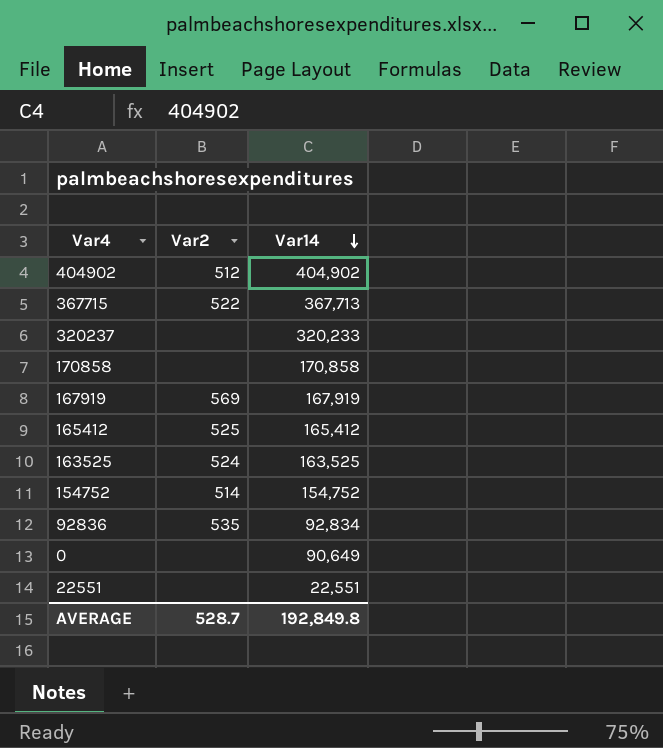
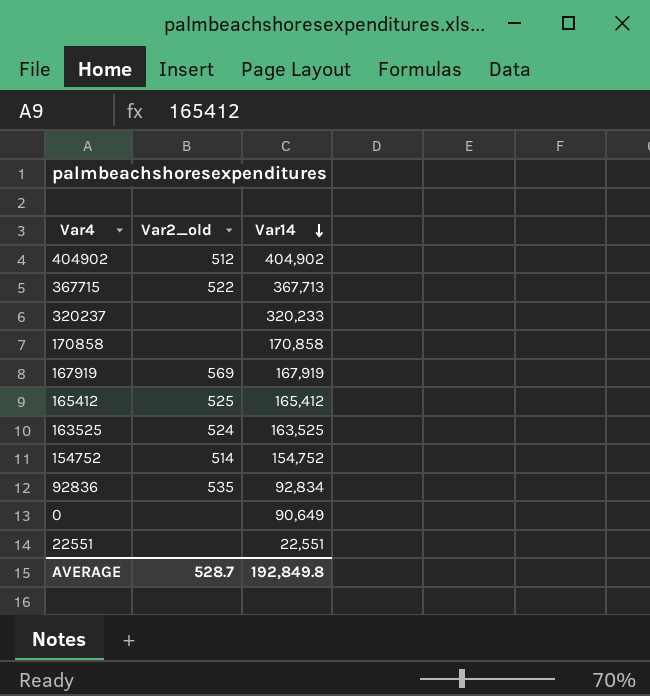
column name: Var2 -> Var2_old

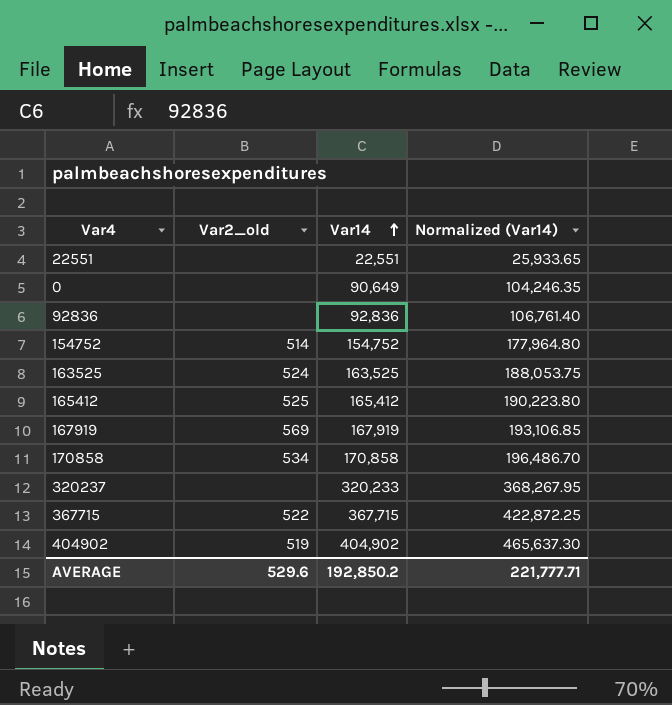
row order: Var14 descending -> Var14 ascending
column Normalized (Var14) | formula: none -> [Var14] * 1.15
92836 | Var2_old: 535 -> none
92836 | Var14: 92,834 -> 92,836
170858 | Var2_old: none -> 534
367715 | Var14: 367,713 -> 367,715
404902 | Var2_old: 512 -> 519
AVERAGE | Var2_old: 528.7 -> 529.6
AVERAGE | Var14: 192,849.8 -> 192,850.2

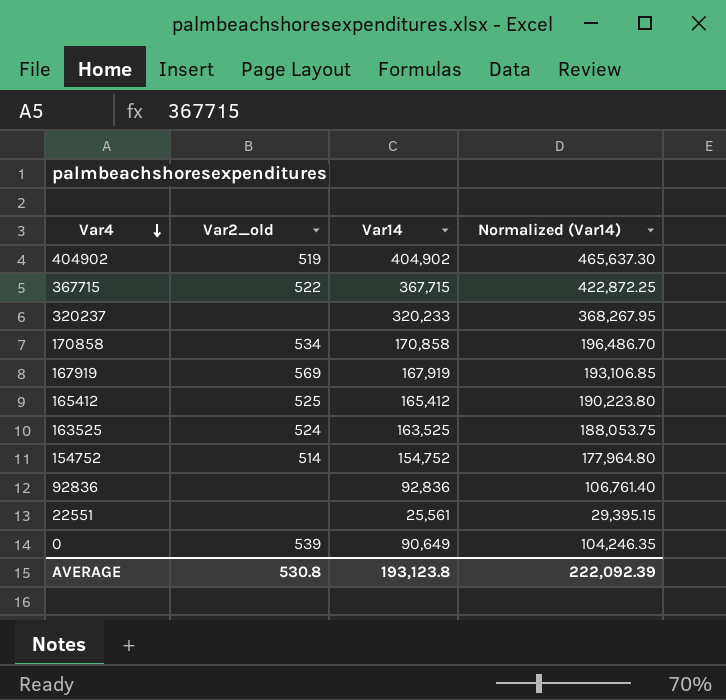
row order: Var14 ascending -> Var4 descending
22551 | Var14: 22,551 -> 25,561
22551 | Normalized (Var14): 25,933.65 -> 29,395.15
0 | Var2_old: none -> 539
AVERAGE | Var2_old: 529.6 -> 530.8
AVERAGE | Var14: 192,850.2 -> 193,123.8
AVERAGE | Normalized (Var14): 221,777.71 -> 222,092.39

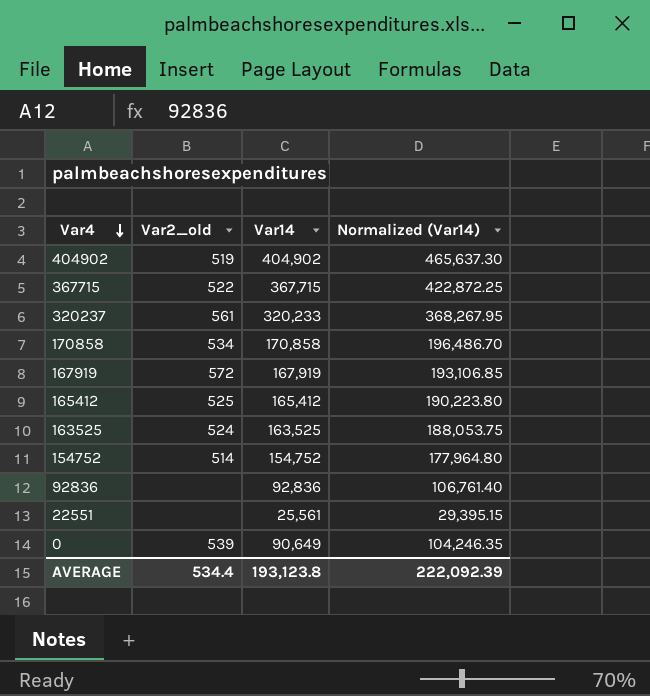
320237 | Var2_old: none -> 561
167919 | Var2_old: 569 -> 572
AVERAGE | Var2_old: 530.8 -> 534.4

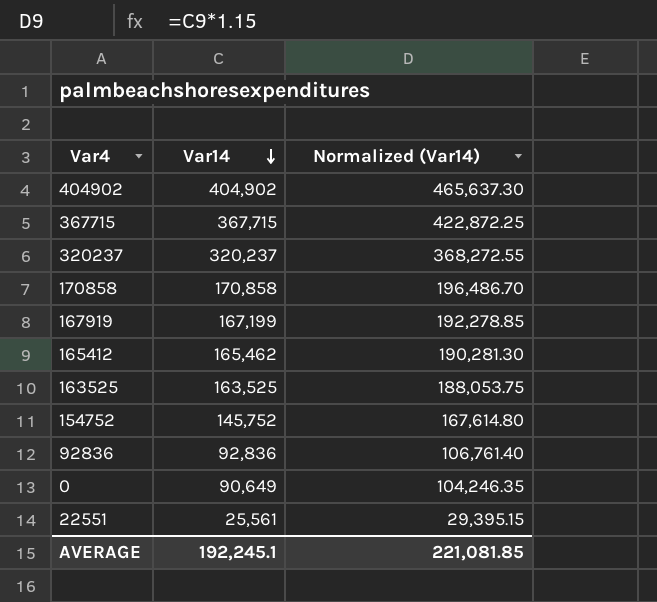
row order: Var4 descending -> Var14 descending
column Var2_old | position: 2 -> none
320237 | Var14: 320,233 -> 320,237
320237 | Normalized (Var14): 368,267.95 -> 368,272.55
167919 | Var14: 167,919 -> 167,199
167919 | Normalized (Var14): 193,106.85 -> 192,278.85
165412 | Var14: 165,412 -> 165,462
165412 | Normalized (Var14): 190,223.80 -> 190,281.30
154752 | Var14: 154,752 -> 145,752
154752 | Normalized (Var14): 177,964.80 -> 167,614.80
AVERAGE | Var14: 193,123.8 -> 192,245.1
AVERAGE | Normalized (Var14): 222,092.39 -> 221,081.85

